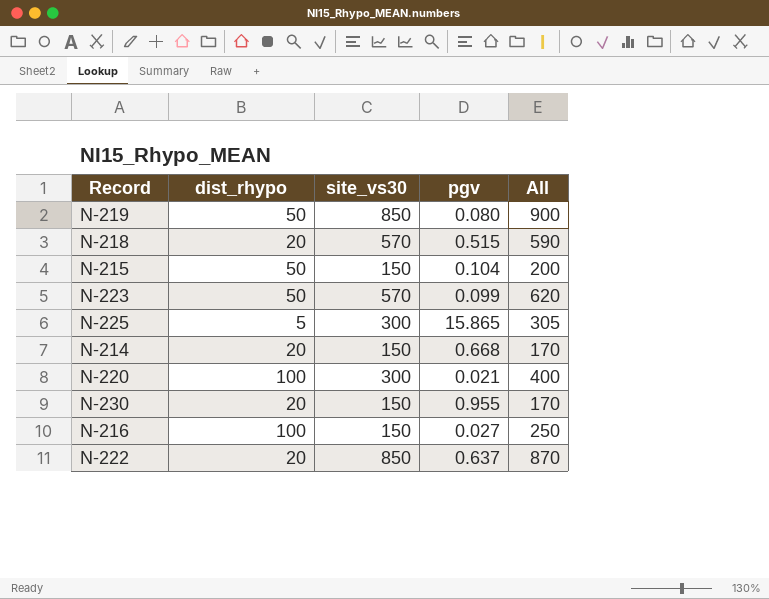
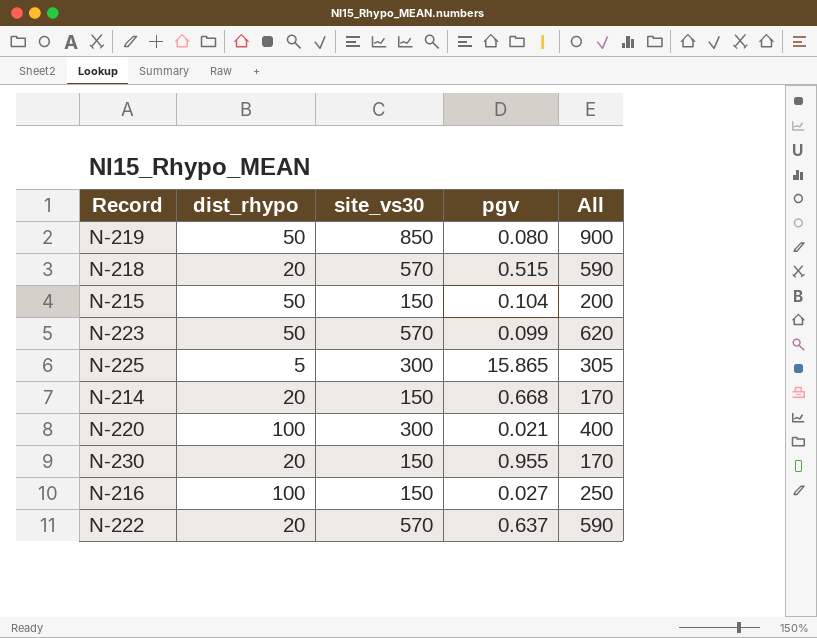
N-222 | site_vs30: 850 -> 570
N-222 | All: 870 -> 590

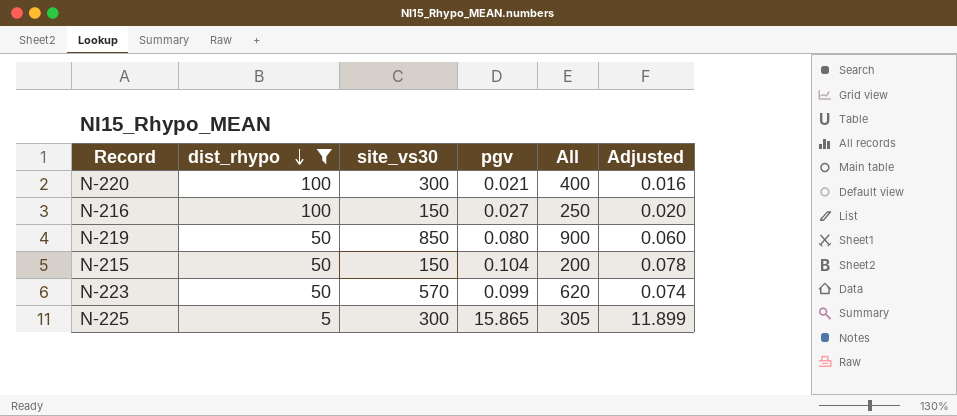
filter: none -> dist_rhypo != 20
row order: none -> dist_rhypo descending
column Adjusted | formula: none -> [pgv] * 0.75

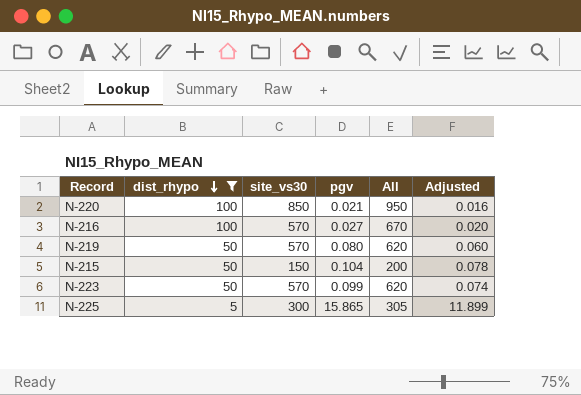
N-220 | site_vs30: 300 -> 850
N-220 | All: 400 -> 950
N-216 | site_vs30: 150 -> 570
N-216 | All: 250 -> 670
N-219 | site_vs30: 850 -> 570
N-219 | All: 900 -> 620

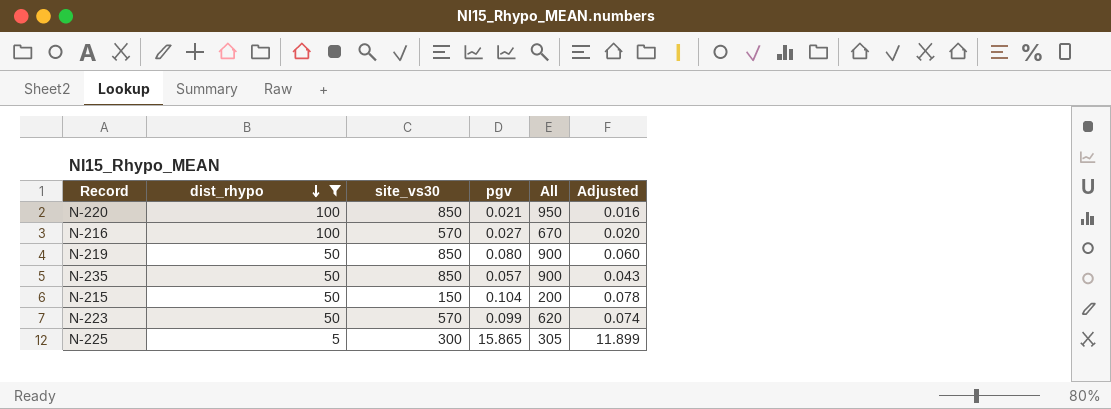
N-219 | site_vs30: 570 -> 850
N-219 | All: 620 -> 900
row N-235: none -> 50 | 850 | 0.057 | 900 | 0.043

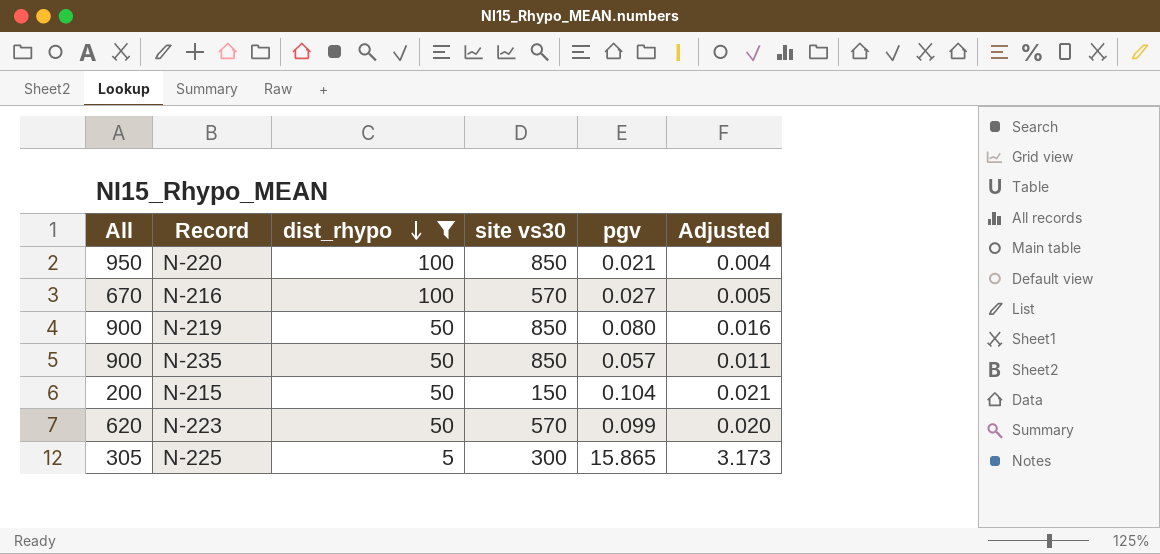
column All | position: 5 -> 1
column name: site_vs30 -> site vs30
column Adjusted | formula: [pgv] * 0.75 -> [pgv] * 0.2

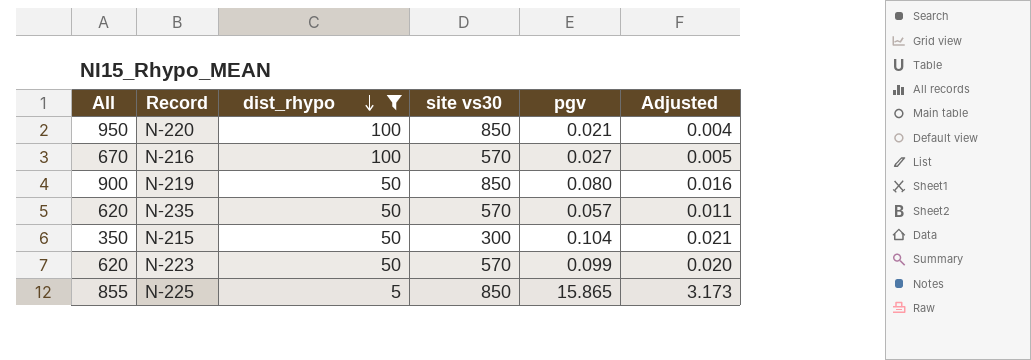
N-235 | All: 900 -> 620
N-235 | site vs30: 850 -> 570
N-215 | All: 200 -> 350
N-215 | site vs30: 150 -> 300
N-225 | All: 305 -> 855
N-225 | site vs30: 300 -> 850

